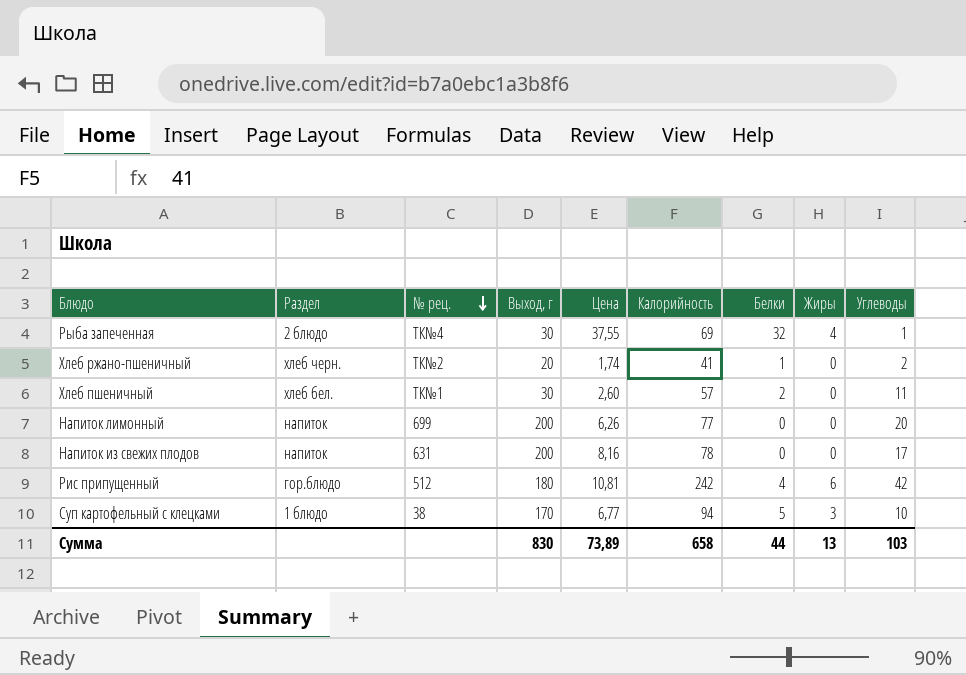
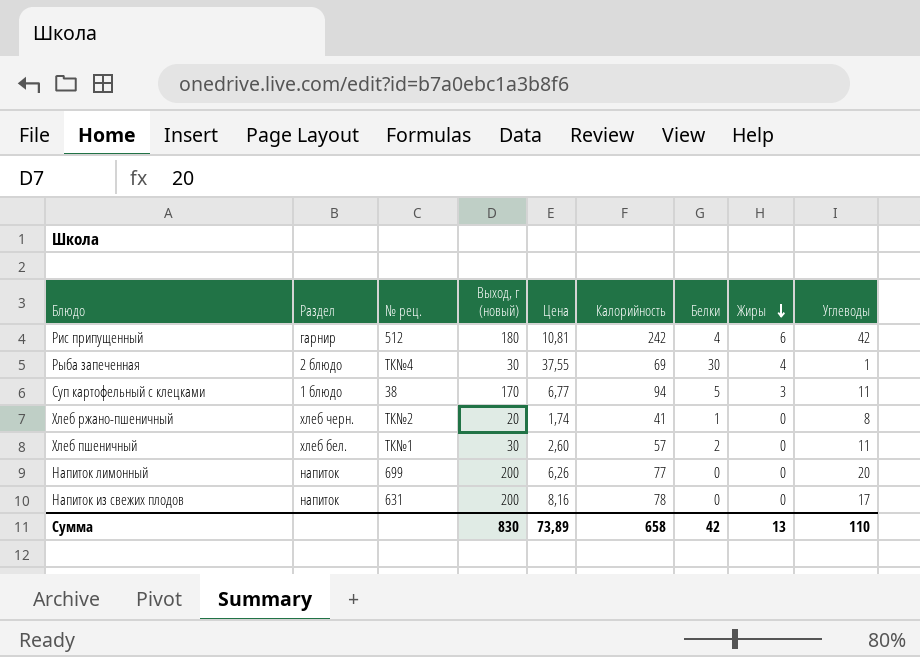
row order: № рец. descending -> Жиры descending
column name: Выход, г -> Выход, г (новый)
Рис припущенный | Раздел: гор.блюдо -> гарнир
Рыба запеченная | Белки: 32 -> 30
Суп картофельный с клецками | Углеводы: 10 -> 11
Хлеб ржано-пшеничный | Углеводы: 2 -> 8
Сумма | Белки: 44 -> 42
Сумма | Углеводы: 103 -> 110

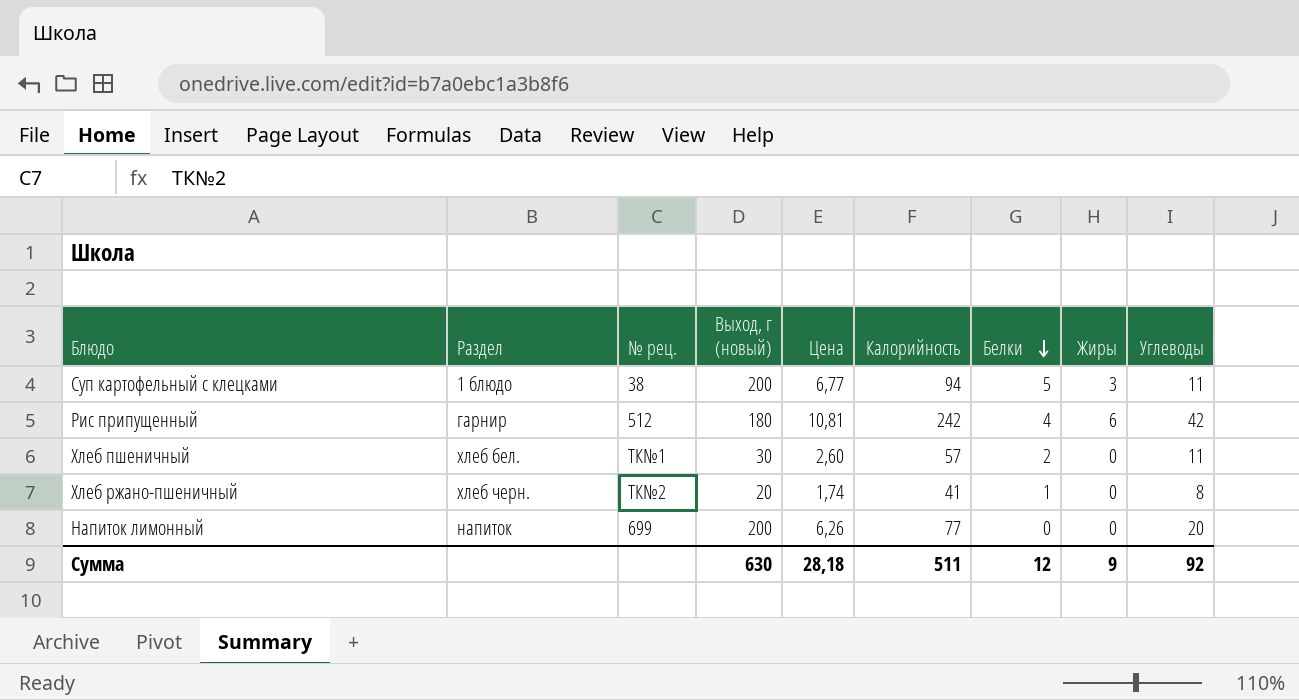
row order: Жиры descending -> Белки descending
row Рыба запеченная: 2 блюдо | ТК№4 | 30 | 37,55 | 69 | 30 | 4 | 1 -> none
row Напиток из свежих плодов: напиток | 631 | 200 | 8,16 | 78 | 0 | 0 | 17 -> none
Суп картофельный с клецками | Выход, г (новый): 170 -> 200
Сумма | Выход, г (новый): 830 -> 630
Сумма | Цена: 73,89 -> 28,18
Сумма | Калорийность: 658 -> 511
Сумма | Белки: 42 -> 12
Сумма | Жиры: 13 -> 9
Сумма | Углеводы: 110 -> 92

